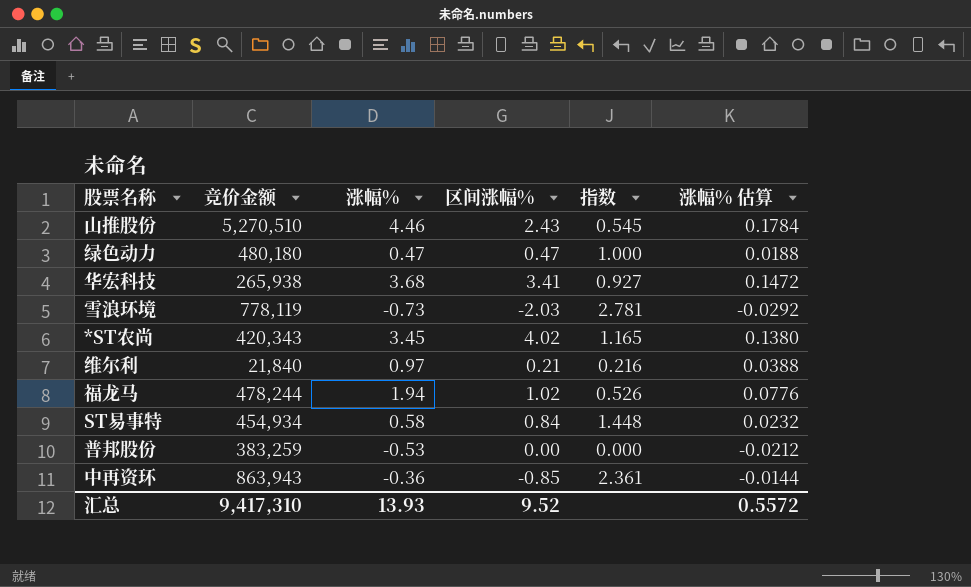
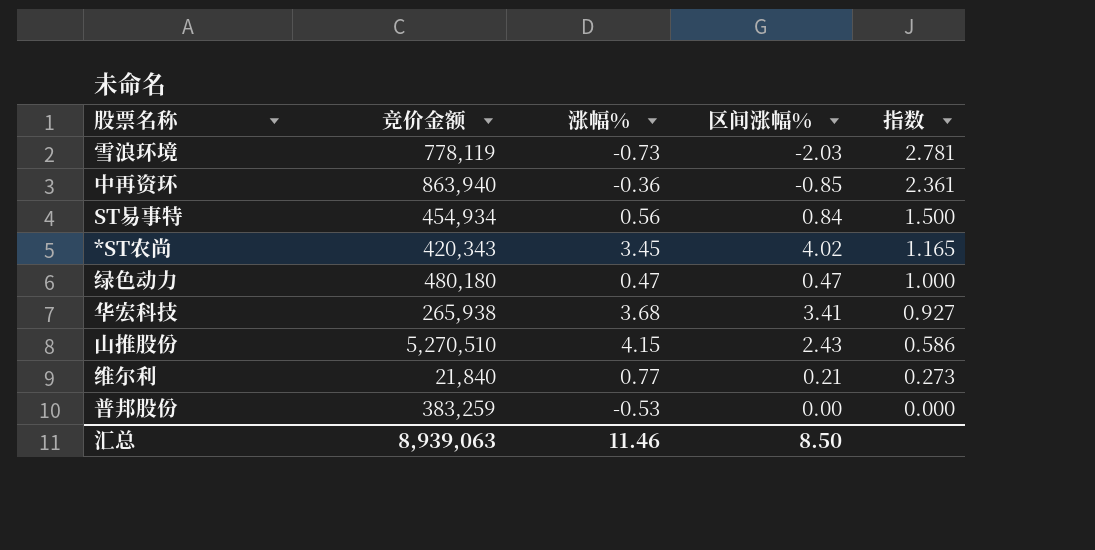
row order: none -> 指数 descending
column 涨幅% 估算 | formula: [涨幅%] * 0.04 -> none
row 福龙马: 478,244 | 1.94 | 1.02 | 0.526 | 0.0776 -> none
中再资环 | 竞价金额: 863,943 -> 863,940
ST易事特 | 涨幅%: 0.58 -> 0.56
ST易事特 | 指数: 1.448 -> 1.500
山推股份 | 涨幅%: 4.46 -> 4.15
山推股份 | 指数: 0.545 -> 0.586
维尔利 | 涨幅%: 0.97 -> 0.77
维尔利 | 指数: 0.216 -> 0.273
汇总 | 竞价金额: 9,417,310 -> 8,939,063
汇总 | 涨幅%: 13.93 -> 11.46
汇总 | 区间涨幅%: 9.52 -> 8.50

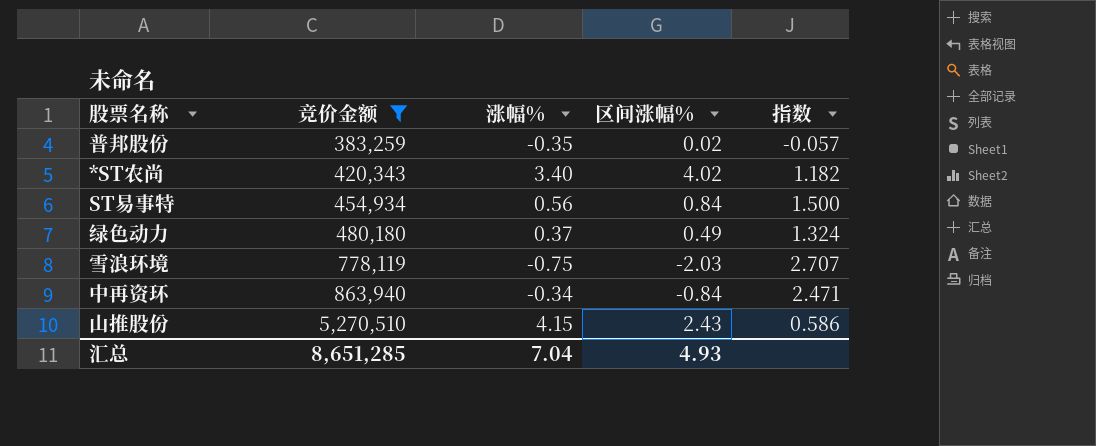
filter: none -> 竞价金额 >= 383,259
row order: 指数 descending -> 竞价金额 ascending
普邦股份 | 涨幅%: -0.53 -> -0.35
普邦股份 | 区间涨幅%: 0.00 -> 0.02
普邦股份 | 指数: 0.000 -> -0.057
*ST农尚 | 涨幅%: 3.45 -> 3.40
*ST农尚 | 指数: 1.165 -> 1.182
绿色动力 | 涨幅%: 0.47 -> 0.37
绿色动力 | 区间涨幅%: 0.47 -> 0.49
绿色动力 | 指数: 1.000 -> 1.324
雪浪环境 | 涨幅%: -0.73 -> -0.75
雪浪环境 | 指数: 2.781 -> 2.707
中再资环 | 涨幅%: -0.36 -> -0.34
中再资环 | 区间涨幅%: -0.85 -> -0.84
中再资环 | 指数: 2.361 -> 2.471
汇总 | 竞价金额: 8,939,063 -> 8,651,285
汇总 | 涨幅%: 11.46 -> 7.04
汇总 | 区间涨幅%: 8.50 -> 4.93

